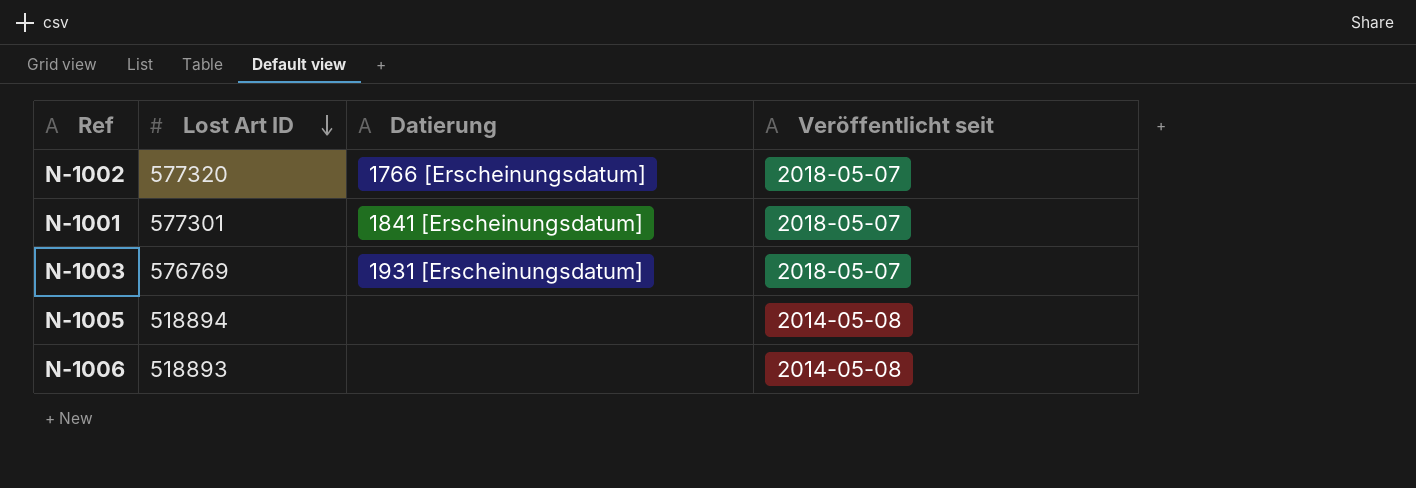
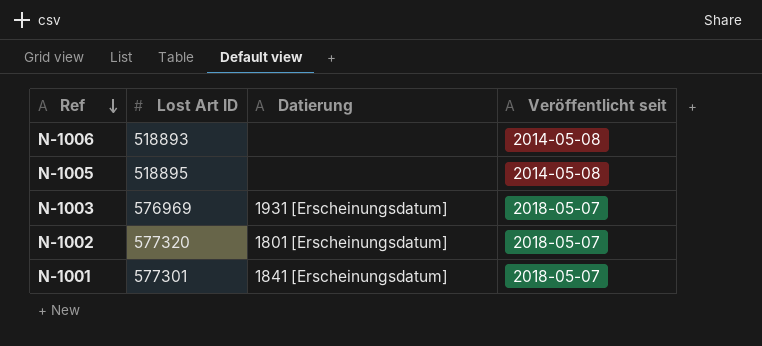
row order: Lost Art ID descending -> Ref descending
N-1005 | Lost Art ID: 518894 -> 518895
N-1003 | Lost Art ID: 576769 -> 576969
N-1002 | Datierung: 1766 [Erscheinungsdatum] -> 1801 [Erscheinungsdatum]

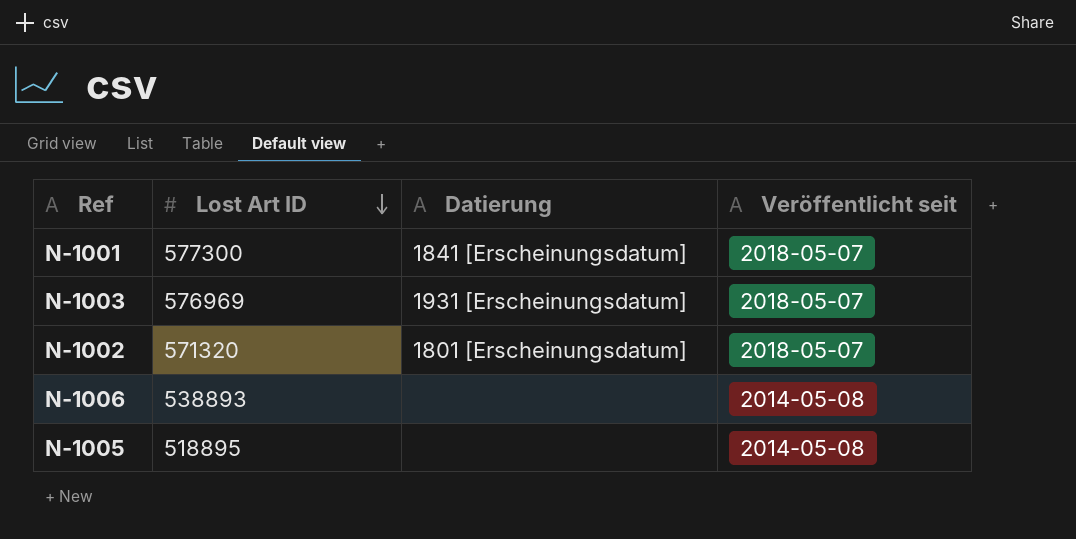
row order: Ref descending -> Lost Art ID descending
N-1001 | Lost Art ID: 577301 -> 577300
N-1002 | Lost Art ID: 577320 -> 571320
N-1006 | Lost Art ID: 518893 -> 538893

